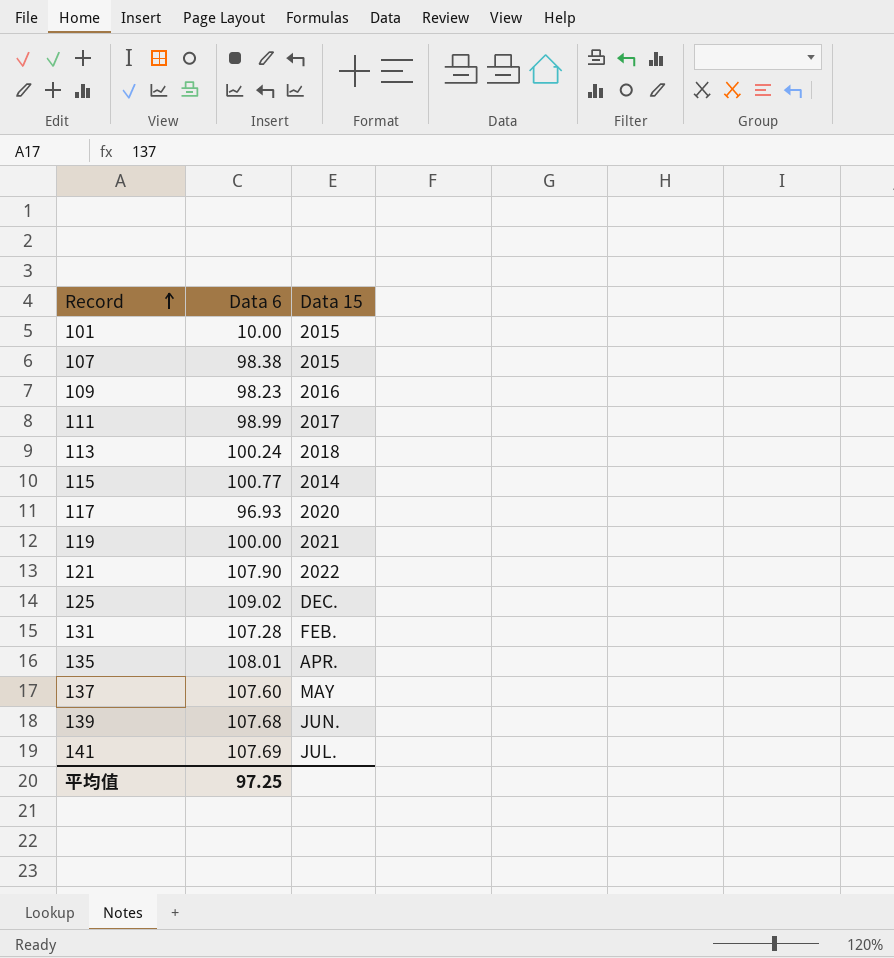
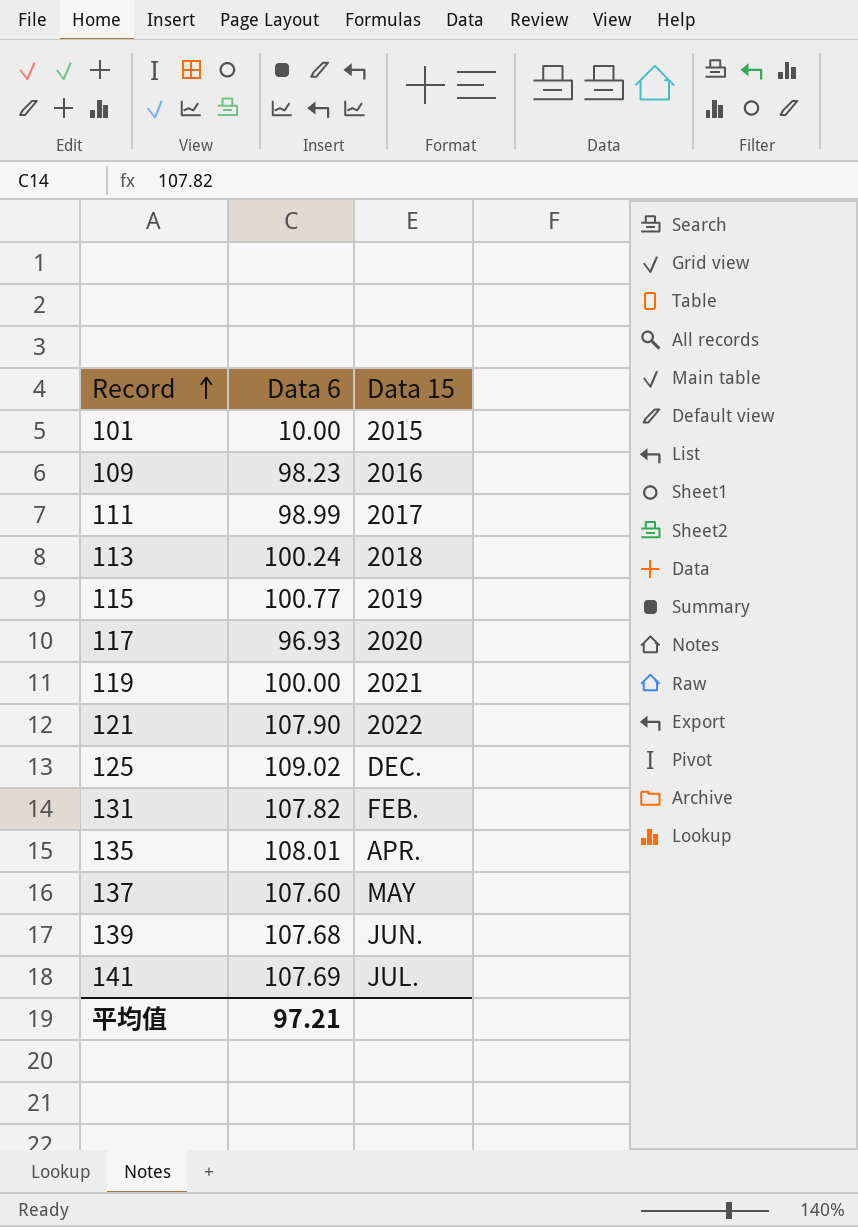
row 107: 98.38 | 2015 -> none
115 | Data 15: 2014 -> 2019
131 | Data 6: 107.28 -> 107.82
平均值 | Data 6: 97.25 -> 97.21

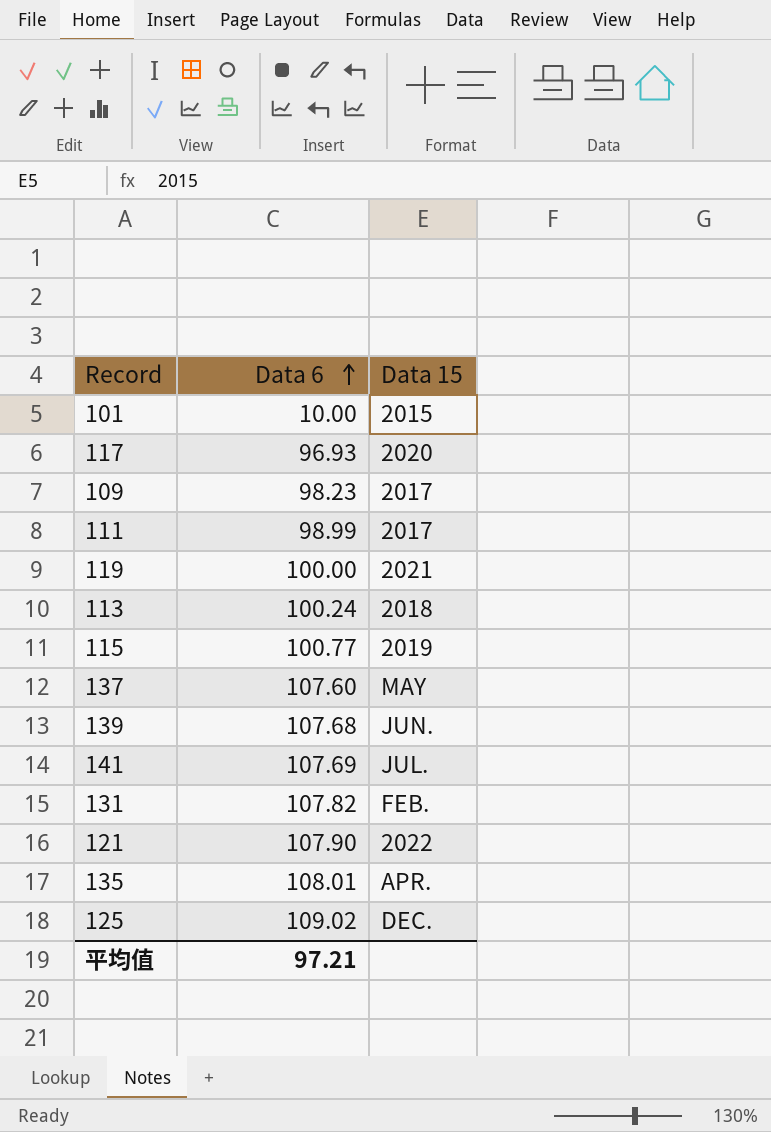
row order: Record ascending -> Data 6 ascending
109 | Data 15: 2016 -> 2017

